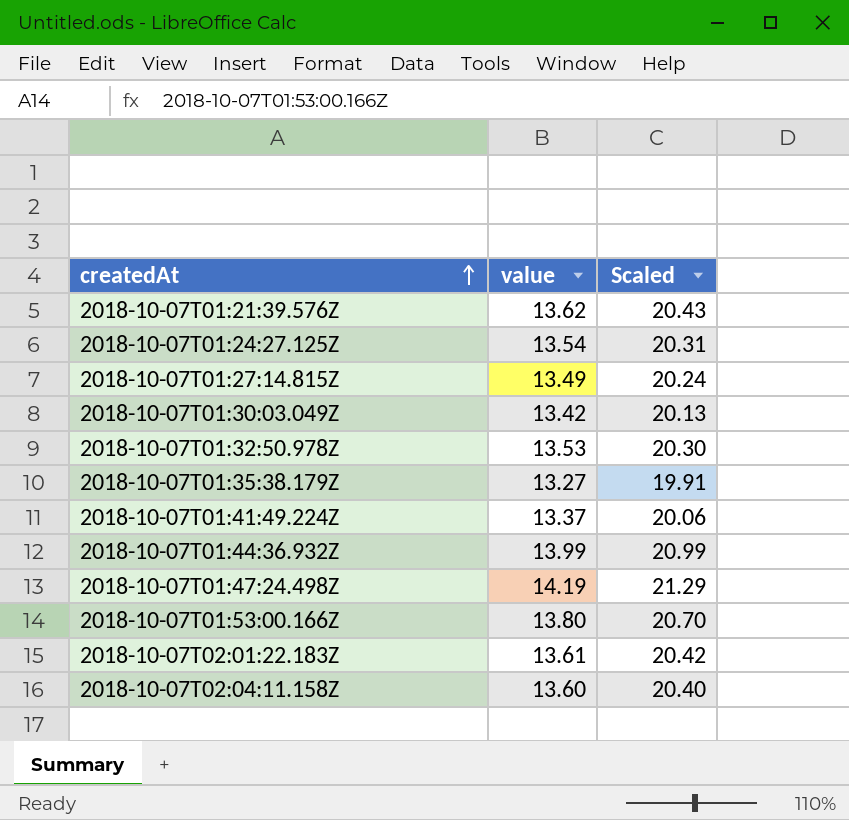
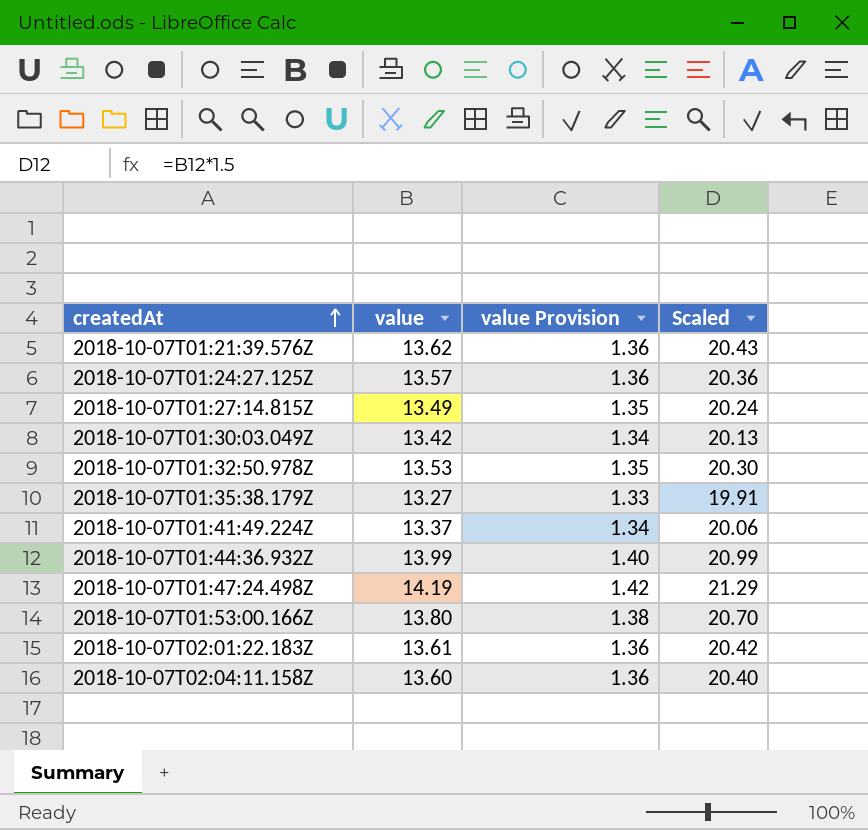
column value Provision | formula: none -> [value] * 0.1
2018-10-07T01:24:27.125Z | value: 13.54 -> 13.57
2018-10-07T01:24:27.125Z | Scaled: 20.31 -> 20.36

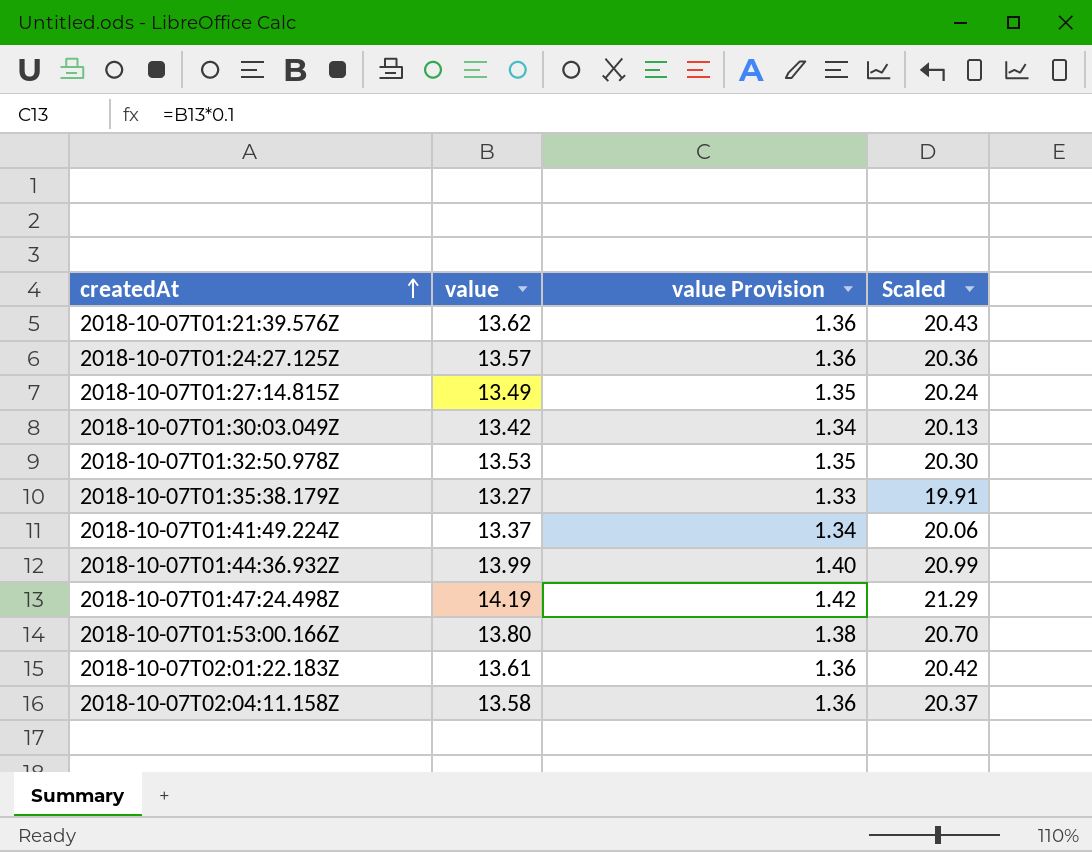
2018-10-07T02:04:11.158Z | value: 13.60 -> 13.58
2018-10-07T02:04:11.158Z | Scaled: 20.40 -> 20.37

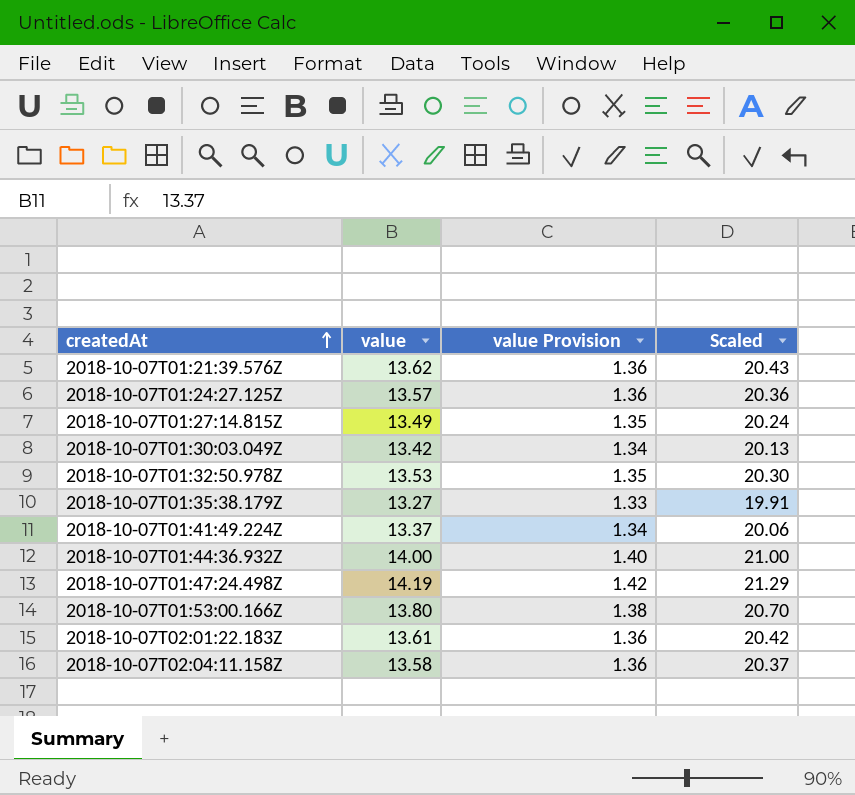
2018-10-07T01:44:36.932Z | value: 13.99 -> 14.00
2018-10-07T01:44:36.932Z | Scaled: 20.99 -> 21.00

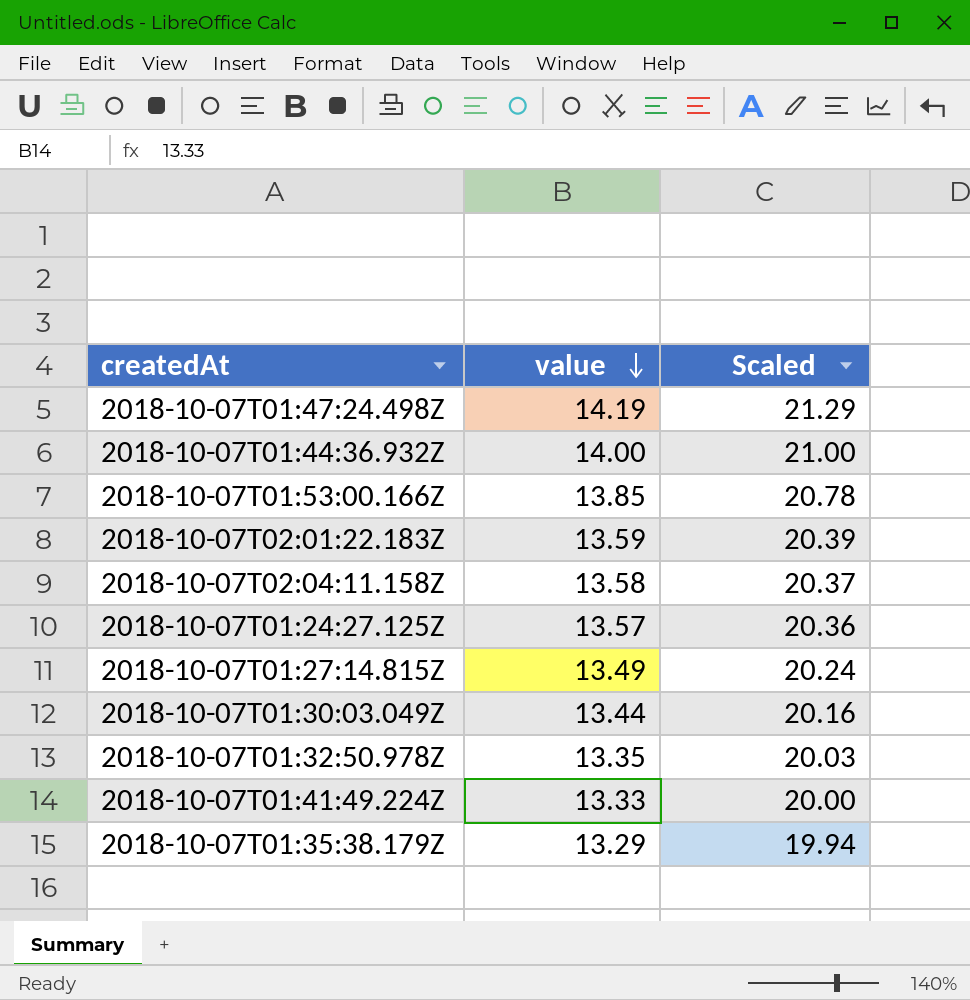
row order: createdAt ascending -> value descending
column value Provision | formula: [value] * 0.1 -> none
row 2018-10-07T01:21:39.576Z: 13.62 | 1.36 | 20.43 -> none
2018-10-07T01:53:00.166Z | value: 13.80 -> 13.85
2018-10-07T01:53:00.166Z | Scaled: 20.70 -> 20.78
2018-10-07T02:01:22.183Z | value: 13.61 -> 13.59
2018-10-07T02:01:22.183Z | Scaled: 20.42 -> 20.39
2018-10-07T01:30:03.049Z | value: 13.42 -> 13.44
2018-10-07T01:30:03.049Z | Scaled: 20.13 -> 20.16
2018-10-07T01:32:50.978Z | value: 13.53 -> 13.35
2018-10-07T01:32:50.978Z | Scaled: 20.30 -> 20.03
2018-10-07T01:41:49.224Z | value: 13.37 -> 13.33
2018-10-07T01:41:49.224Z | Scaled: 20.06 -> 20.00
2018-10-07T01:35:38.179Z | value: 13.27 -> 13.29
2018-10-07T01:35:38.179Z | Scaled: 19.91 -> 19.94

